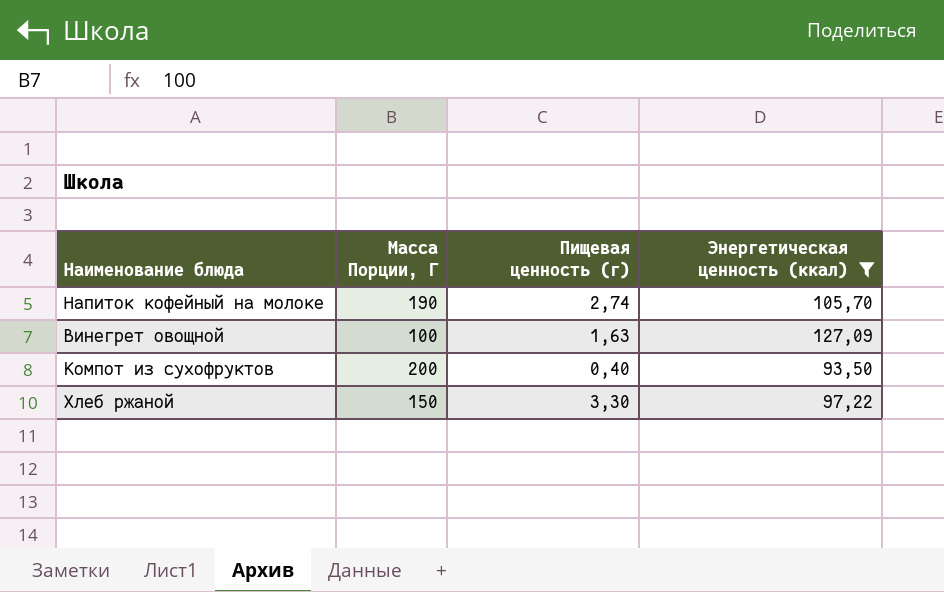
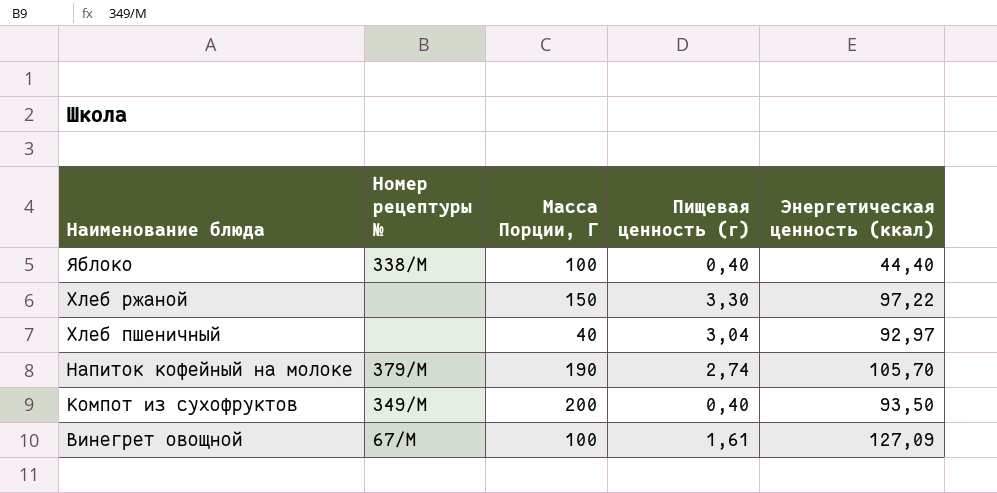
filter: Энергетическая ценность (ккал) >= 93,50 -> none
row order: none -> Наименование блюда descending
column Номер рецептуры № | position: none -> 2
Винегрет овощной | Пищевая ценность (г): 1,63 -> 1,61

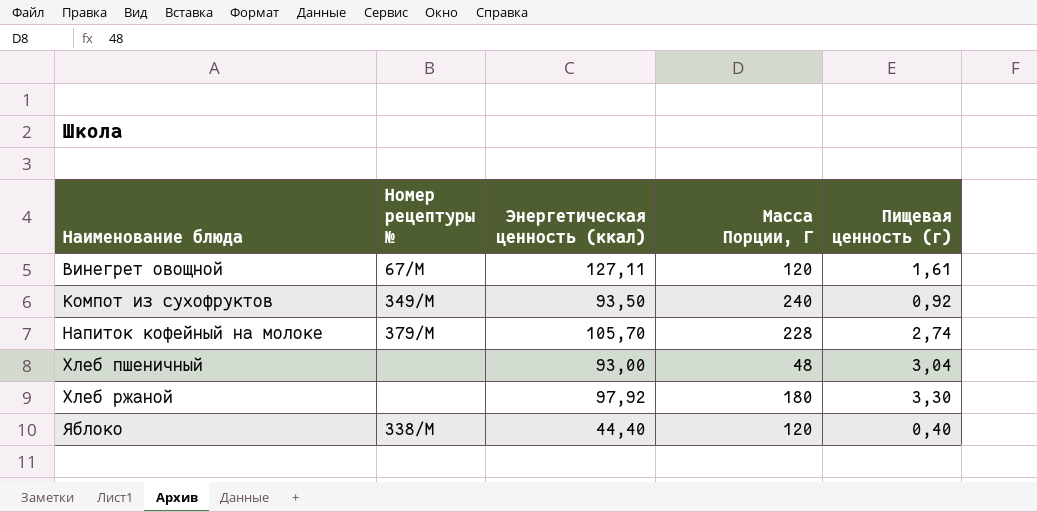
row order: Наименование блюда descending -> Наименование блюда ascending
column Энергетическая ценность (ккал) | position: 5 -> 3
Винегрет овощной | Энергетическая ценность (ккал): 127,09 -> 127,11
Винегрет овощной | Масса Порции, Г: 100 -> 120
Компот из сухофруктов | Масса Порции, Г: 200 -> 240
Компот из сухофруктов | Пищевая ценность (г): 0,40 -> 0,92
Напиток кофейный на молоке | Масса Порции, Г: 190 -> 228
Хлеб пшеничный | Энергетическая ценность (ккал): 92,97 -> 93,00
Хлеб пшеничный | Масса Порции, Г: 40 -> 48
Хлеб ржаной | Энергетическая ценность (ккал): 97,22 -> 97,92
Хлеб ржаной | Масса Порции, Г: 150 -> 180
Яблоко | Масса Порции, Г: 100 -> 120

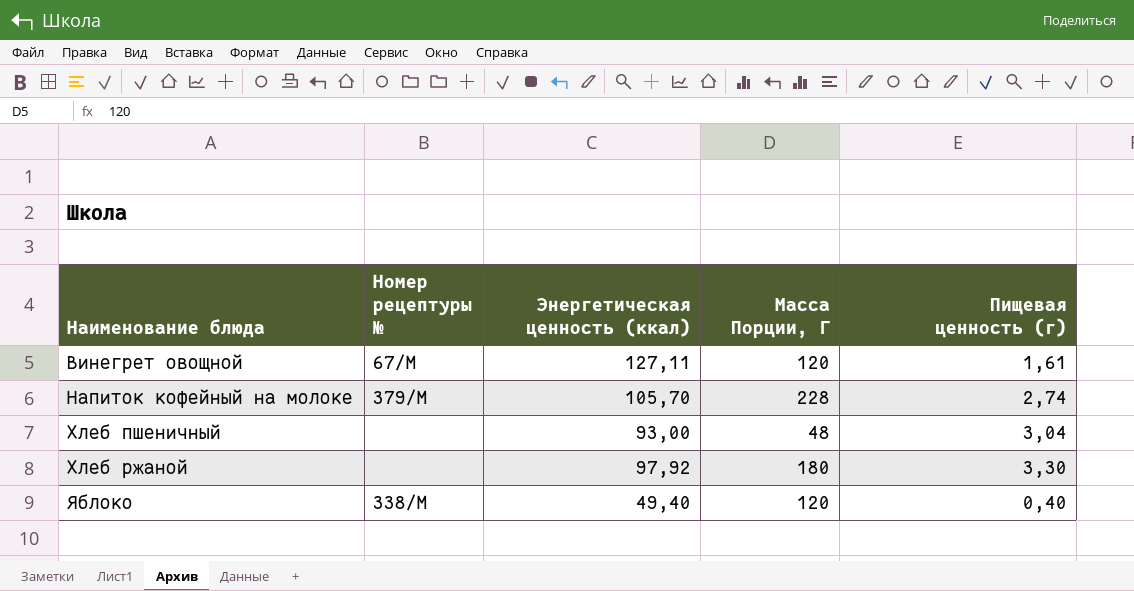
row Компот из сухофруктов: 349/М | 93,50 | 240 | 0,92 -> none
Яблоко | Энергетическая ценность (ккал): 44,40 -> 49,40

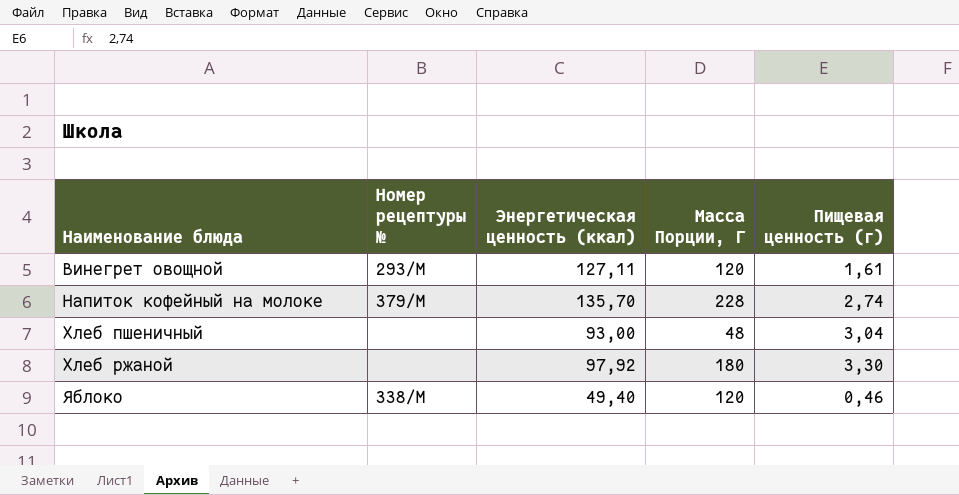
Винегрет овощной | Номер рецептуры №: 67/М -> 293/М
Напиток кофейный на молоке | Энергетическая ценность (ккал): 105,70 -> 135,70
Яблоко | Пищевая ценность (г): 0,40 -> 0,46

